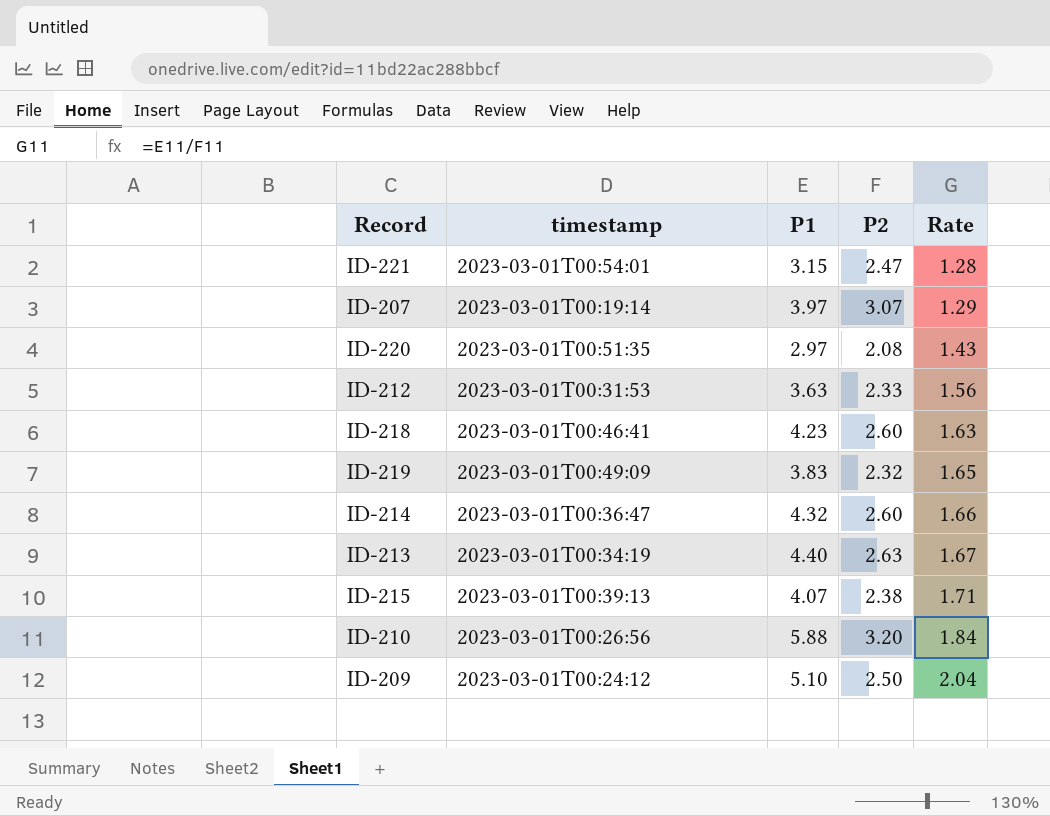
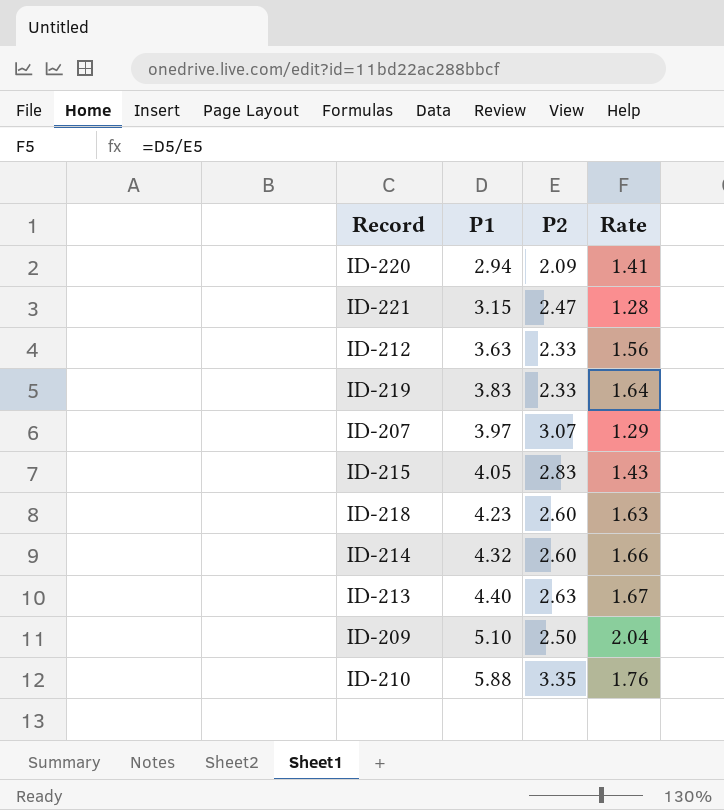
row order: Rate ascending -> P1 ascending
column timestamp | position: 2 -> none
ID-220 | P1: 2.97 -> 2.94
ID-220 | P2: 2.08 -> 2.09
ID-220 | Rate: 1.43 -> 1.41
ID-219 | P2: 2.32 -> 2.33
ID-219 | Rate: 1.65 -> 1.64
ID-215 | P1: 4.07 -> 4.05
ID-215 | P2: 2.38 -> 2.83
ID-215 | Rate: 1.71 -> 1.43
ID-210 | P2: 3.20 -> 3.35
ID-210 | Rate: 1.84 -> 1.76

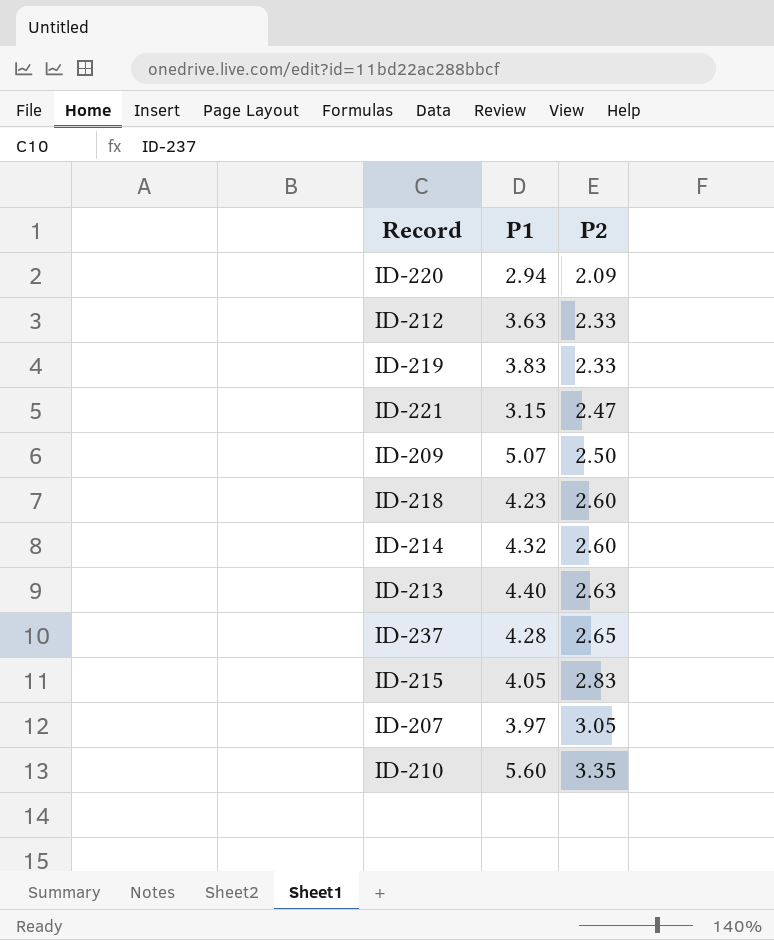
row order: P1 ascending -> P2 ascending
column Rate | formula: [P1] / [P2] -> none
ID-209 | P1: 5.10 -> 5.07
row ID-237: none -> 4.28 | 2.65
ID-207 | P2: 3.07 -> 3.05
ID-210 | P1: 5.88 -> 5.60

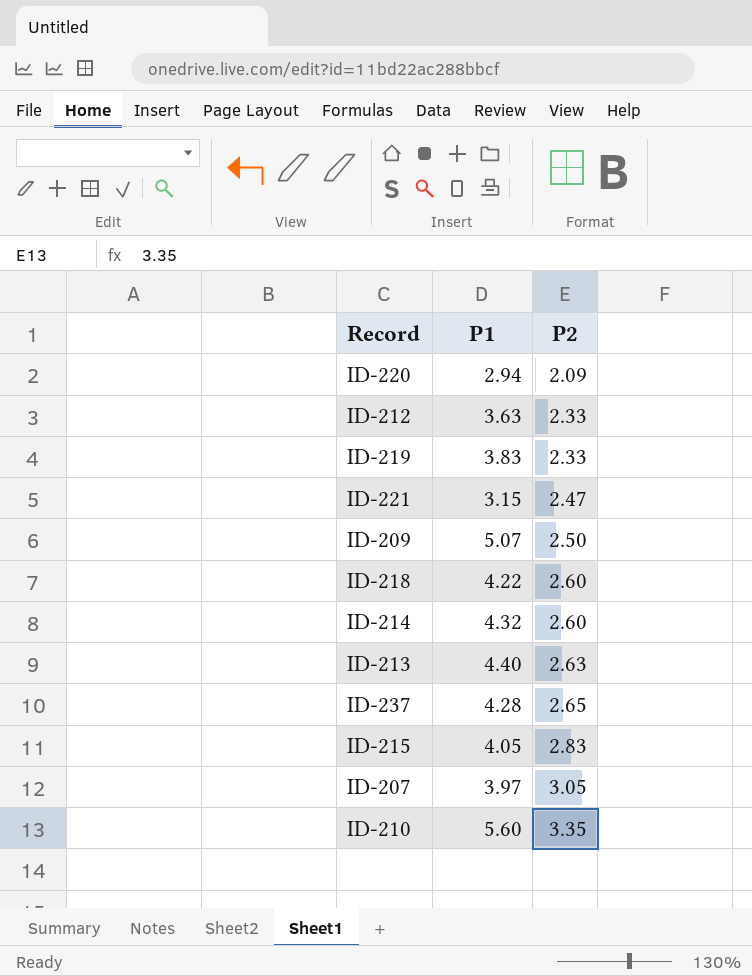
ID-218 | P1: 4.23 -> 4.22

